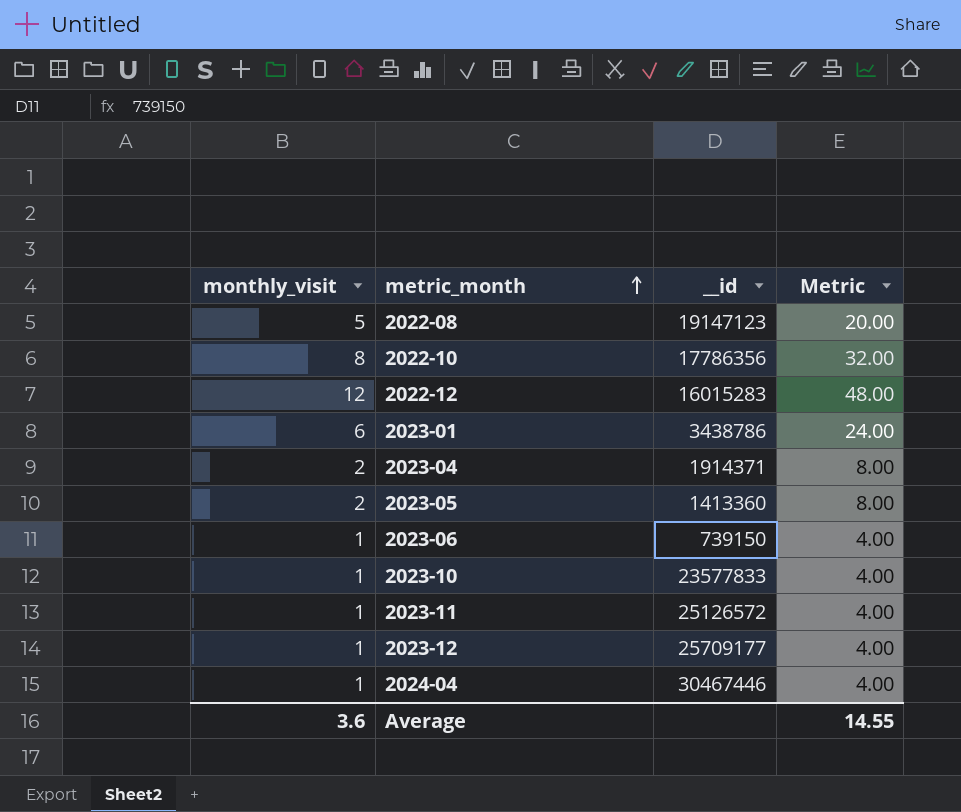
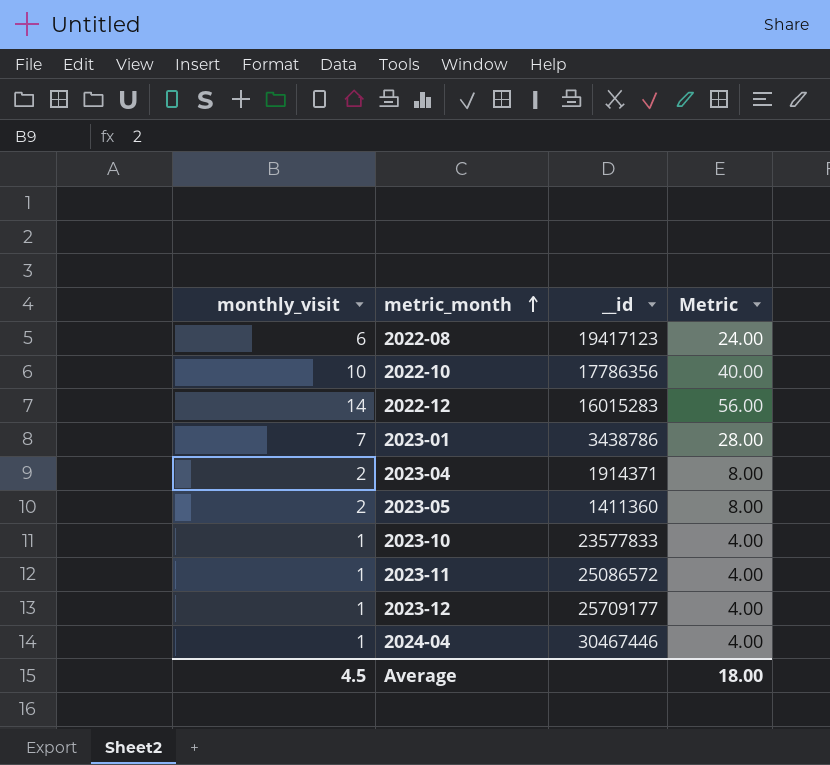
row 2023-06: 1 | 739150 | 4.00 -> none
2022-08 | monthly_visit: 5 -> 6
2022-08 | __id: 19147123 -> 19417123
2022-08 | Metric: 20.00 -> 24.00
2022-10 | monthly_visit: 8 -> 10
2022-10 | Metric: 32.00 -> 40.00
2022-12 | monthly_visit: 12 -> 14
2022-12 | Metric: 48.00 -> 56.00
2023-01 | monthly_visit: 6 -> 7
2023-01 | Metric: 24.00 -> 28.00
2023-05 | __id: 1413360 -> 1411360
2023-11 | __id: 25126572 -> 25086572
Average | monthly_visit: 3.6 -> 4.5
Average | Metric: 14.55 -> 18.00

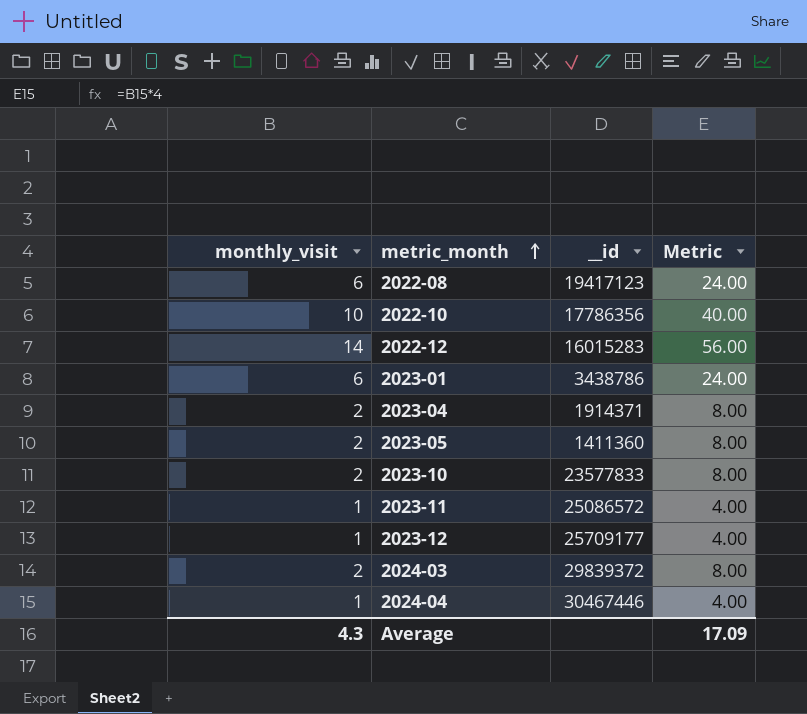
2023-01 | monthly_visit: 7 -> 6
2023-01 | Metric: 28.00 -> 24.00
2023-10 | monthly_visit: 1 -> 2
2023-10 | Metric: 4.00 -> 8.00
row 2024-03: none -> 2 | 29839372 | 8.00
Average | monthly_visit: 4.5 -> 4.3
Average | Metric: 18.00 -> 17.09

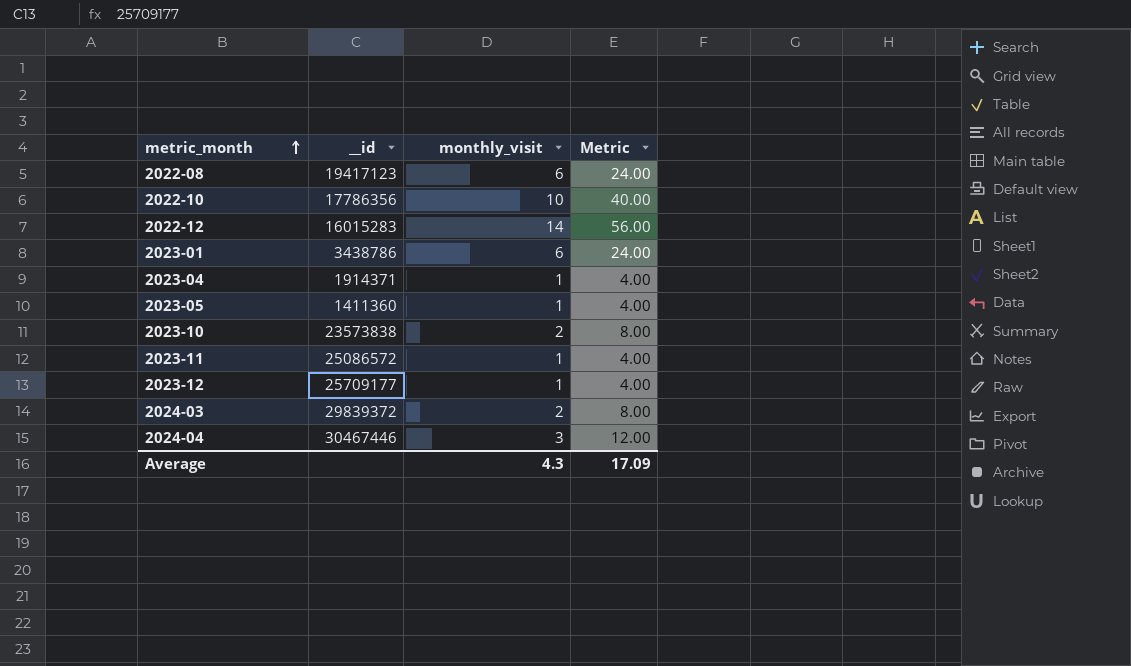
column monthly_visit | position: 1 -> 3
2023-04 | monthly_visit: 2 -> 1
2023-04 | Metric: 8.00 -> 4.00
2023-05 | monthly_visit: 2 -> 1
2023-05 | Metric: 8.00 -> 4.00
2023-10 | __id: 23577833 -> 23573838
2024-04 | monthly_visit: 1 -> 3
2024-04 | Metric: 4.00 -> 12.00

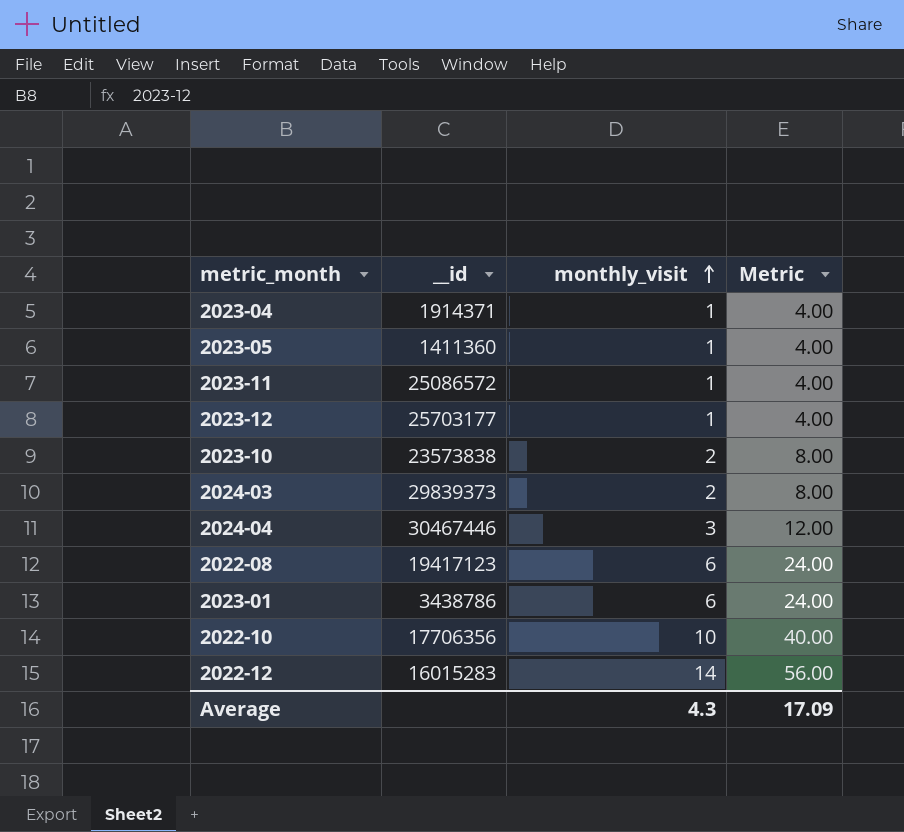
row order: metric_month ascending -> monthly_visit ascending
2023-12 | __id: 25709177 -> 25703177
2024-03 | __id: 29839372 -> 29839373
2022-10 | __id: 17786356 -> 17706356

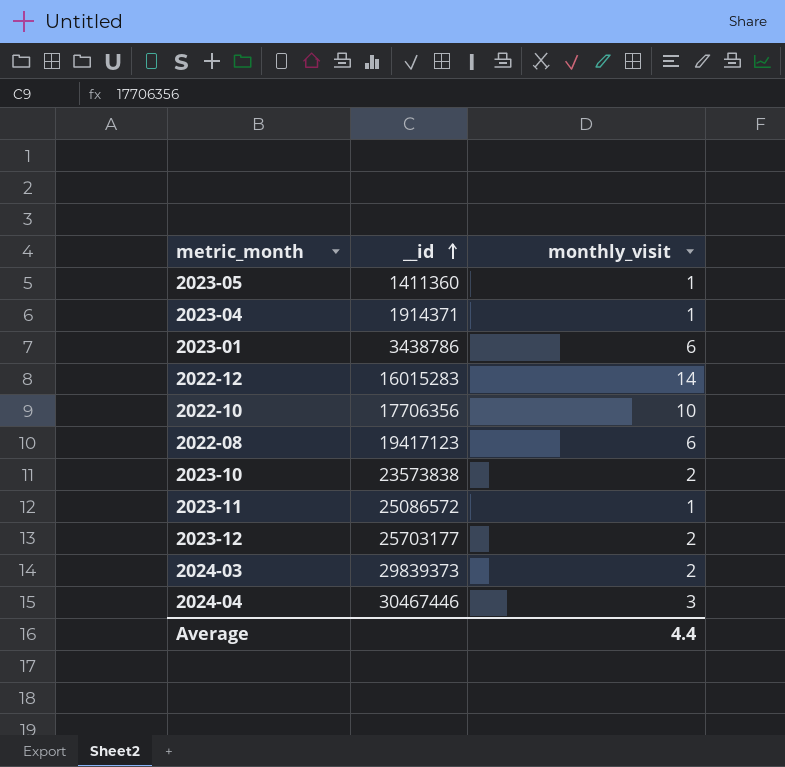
row order: monthly_visit ascending -> __id ascending
column Metric | formula: [monthly_visit] * 4 -> none
2023-12 | monthly_visit: 1 -> 2
Average | monthly_visit: 4.3 -> 4.4

